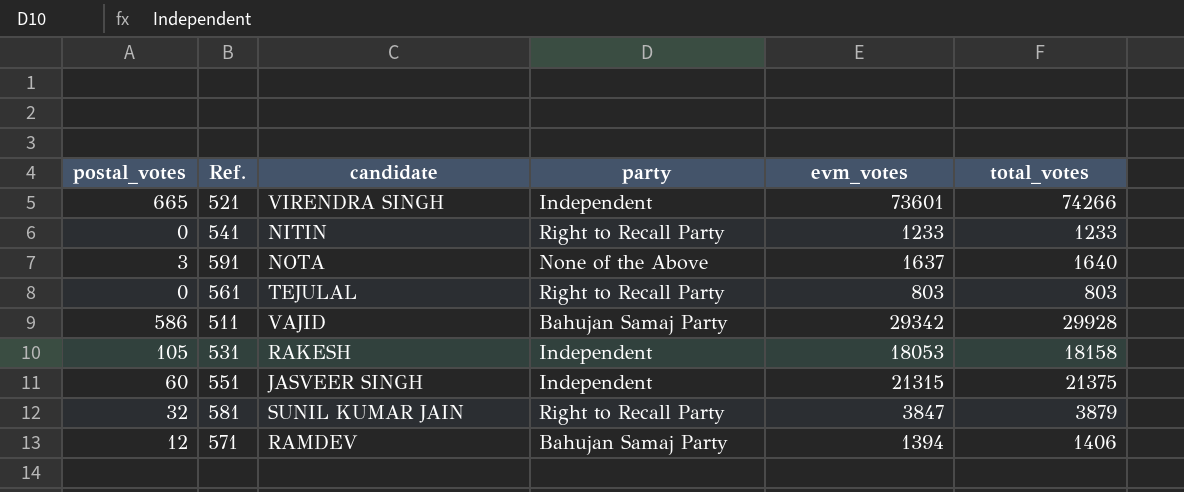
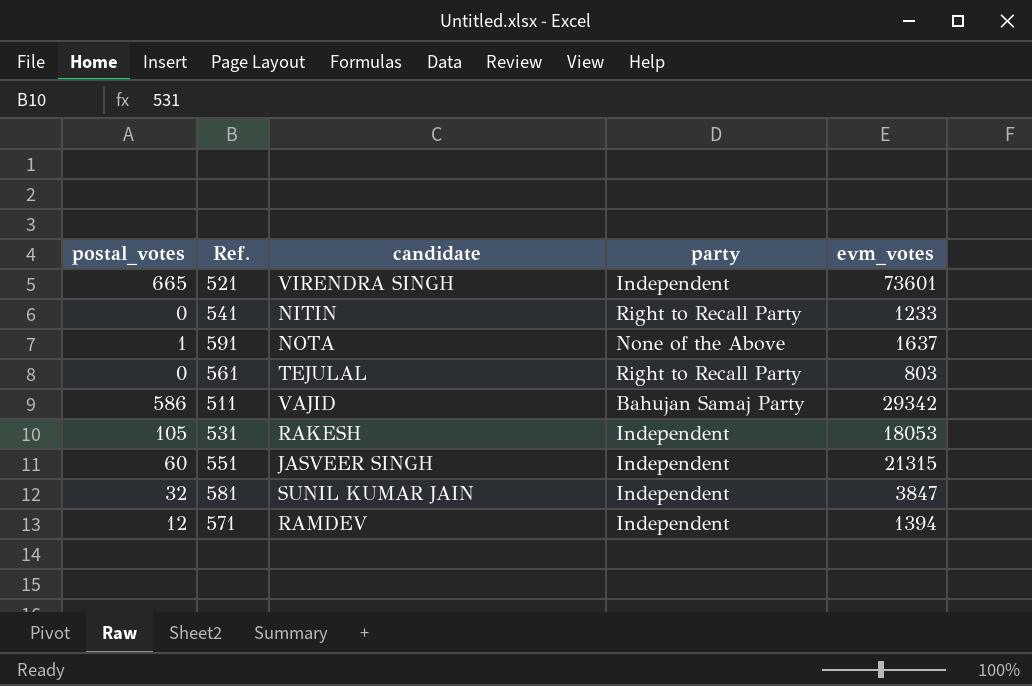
column total_votes | formula: [postal_votes] + [evm_votes] -> none
591 | postal_votes: 3 -> 1
581 | party: Right to Recall Party -> Independent
571 | party: Bahujan Samaj Party -> Independent

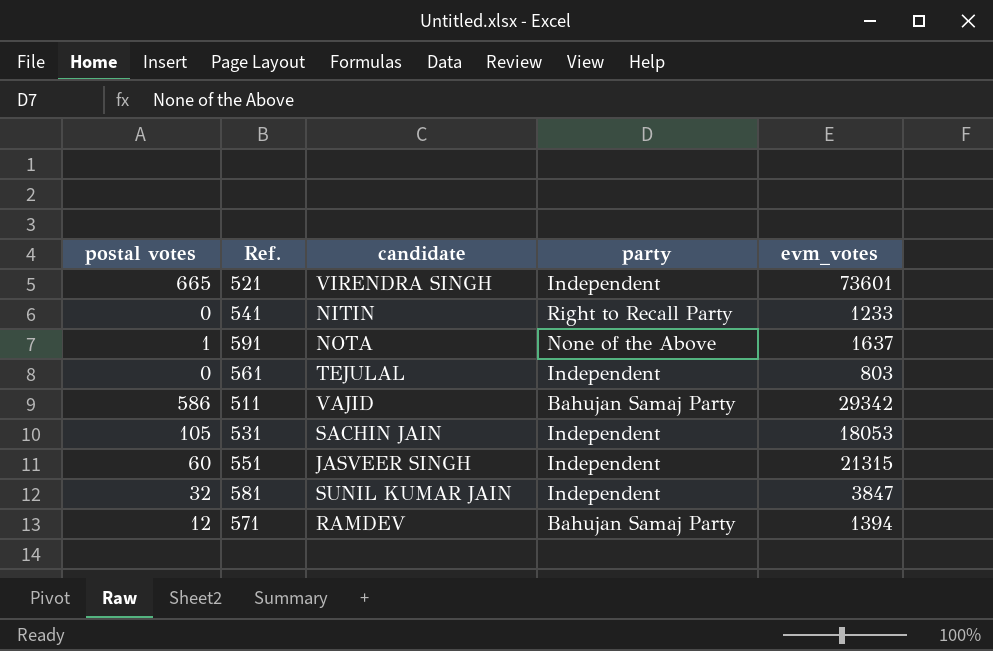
column name: postal_votes -> postal votes
561 | party: Right to Recall Party -> Independent
531 | candidate: RAKESH -> SACHIN JAIN
571 | party: Independent -> Bahujan Samaj Party

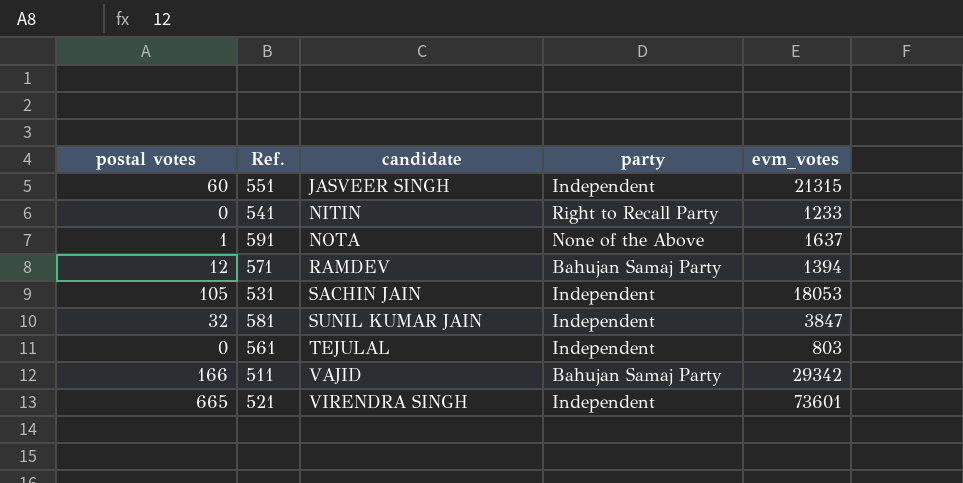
row order: none -> candidate ascending
511 | postal votes: 586 -> 166

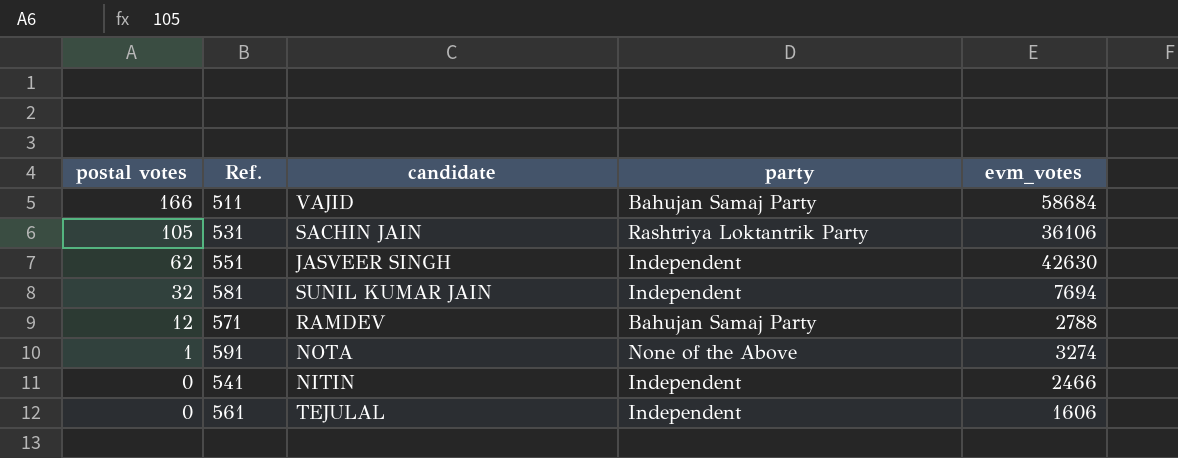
row order: candidate ascending -> postal votes descending
row 521: 665 | VIRENDRA SINGH | Independent | 73601 -> none
511 | evm_votes: 29342 -> 58684
531 | party: Independent -> Rashtriya Loktantrik Party
531 | evm_votes: 18053 -> 36106
551 | postal votes: 60 -> 62
551 | evm_votes: 21315 -> 42630
581 | evm_votes: 3847 -> 7694
571 | evm_votes: 1394 -> 2788
591 | evm_votes: 1637 -> 3274
541 | party: Right to Recall Party -> Independent
541 | evm_votes: 1233 -> 2466
561 | evm_votes: 803 -> 1606

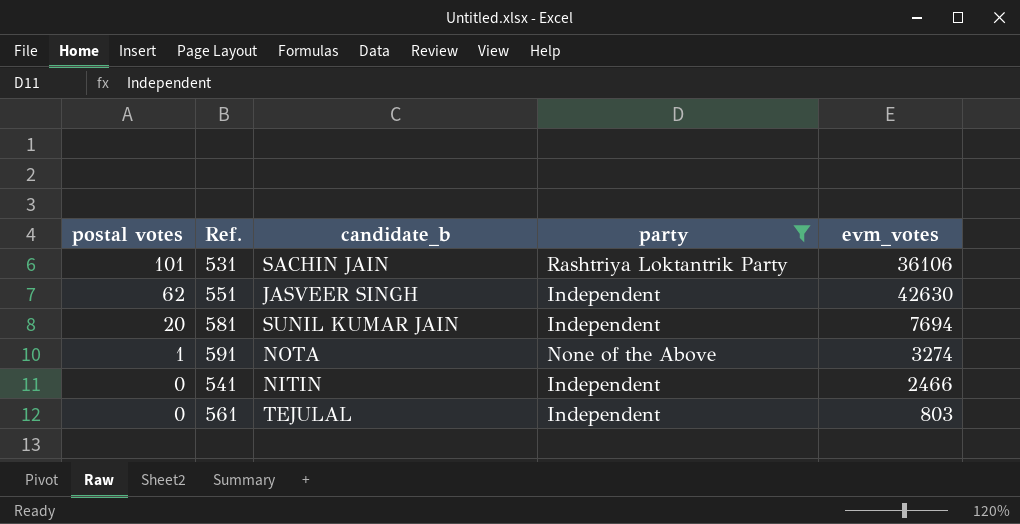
filter: none -> party != Bahujan Samaj Party
column name: candidate -> candidate_b
531 | postal votes: 105 -> 101
581 | postal votes: 32 -> 20
561 | evm_votes: 1606 -> 803

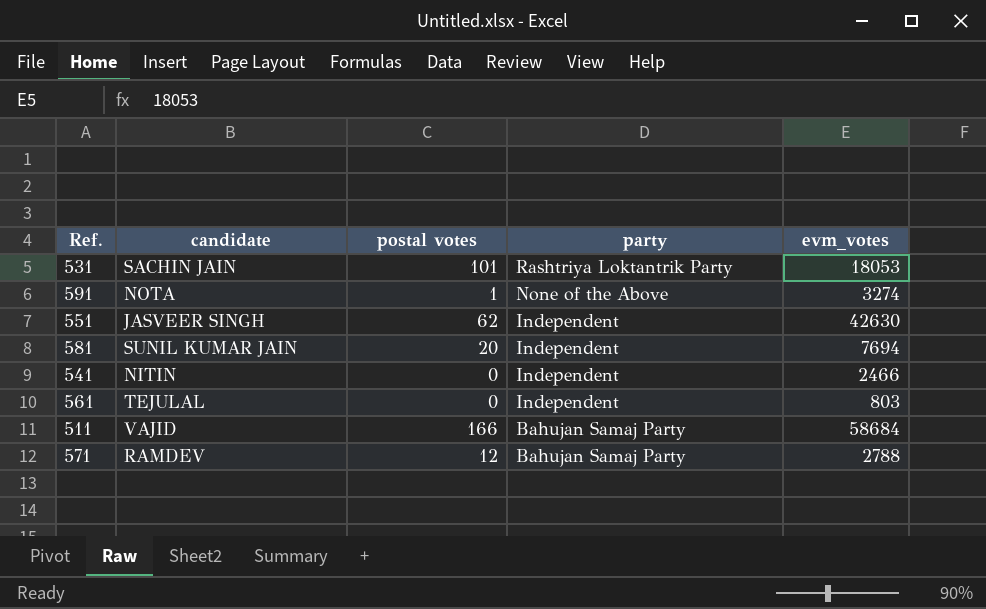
filter: party != Bahujan Samaj Party -> none
row order: postal votes descending -> party descending
column name: candidate_b -> candidate
column postal votes | position: 1 -> 3
531 | evm_votes: 36106 -> 18053

